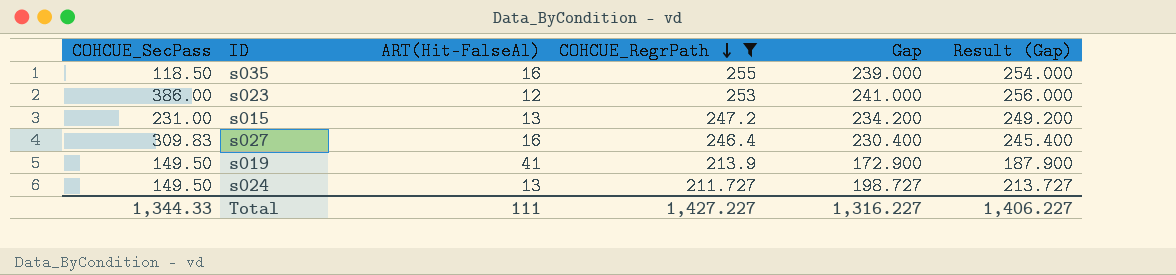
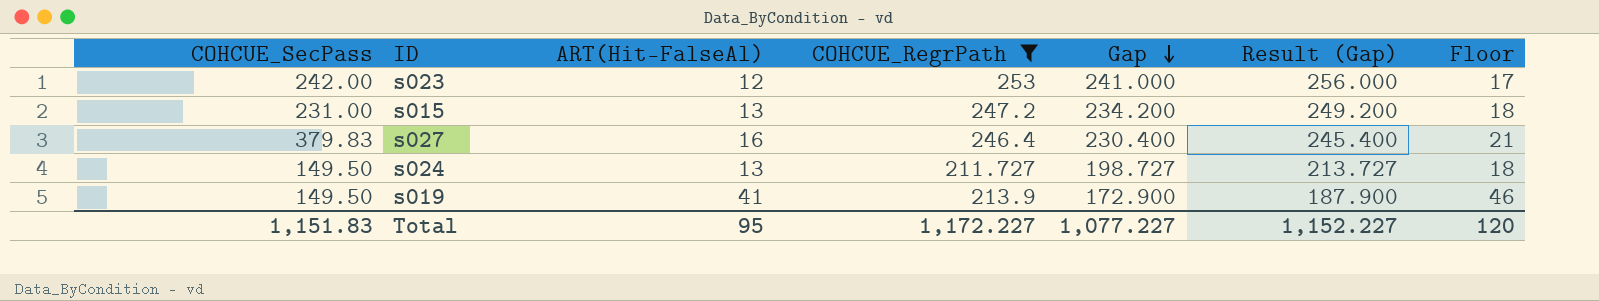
row order: COHCUE_RegrPath descending -> Gap descending
column Floor | formula: none -> [ART(Hit-FalseAl)] + 5
row s035: 118.50 | 16 | 255 | 239.000 | 254.000 -> none
s023 | COHCUE_SecPass: 386.00 -> 242.00
s027 | COHCUE_SecPass: 309.83 -> 379.83
Total | COHCUE_SecPass: 1,344.33 -> 1,151.83
Total | ART(Hit-FalseAl): 111 -> 95
Total | COHCUE_RegrPath: 1,427.227 -> 1,172.227
Total | Gap: 1,316.227 -> 1,077.227
Total | Result (Gap): 1,406.227 -> 1,152.227

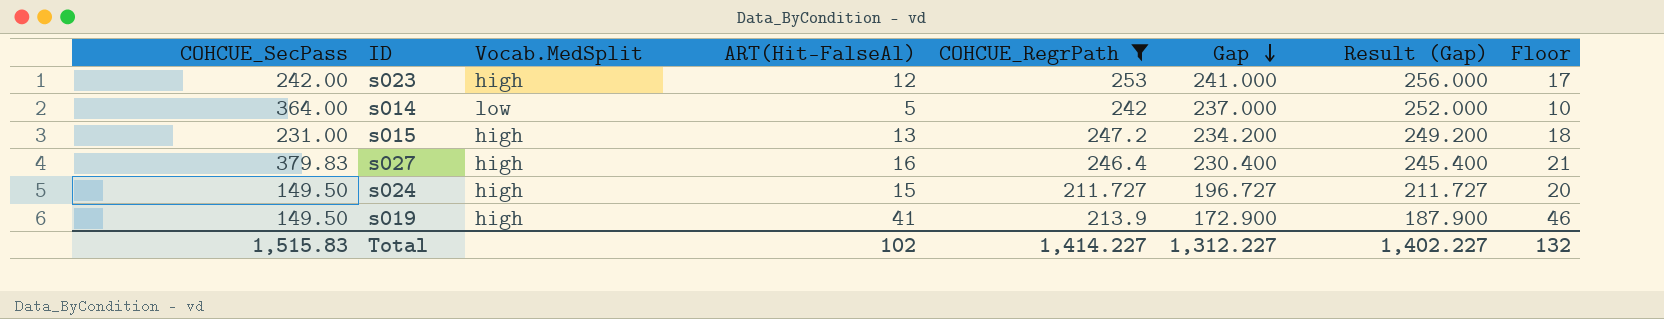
column Vocab.MedSplit | position: none -> 3
row s014: none -> 364.00 | low | 5 | 242 | 237.000 | 252.000 | 10
s024 | ART(Hit-FalseAl): 13 -> 15
s024 | Gap: 198.727 -> 196.727
s024 | Result (Gap): 213.727 -> 211.727
s024 | Floor: 18 -> 20
Total | COHCUE_SecPass: 1,151.83 -> 1,515.83
Total | ART(Hit-FalseAl): 95 -> 102
Total | COHCUE_RegrPath: 1,172.227 -> 1,414.227
Total | Gap: 1,077.227 -> 1,312.227
Total | Result (Gap): 1,152.227 -> 1,402.227
Total | Floor: 120 -> 132

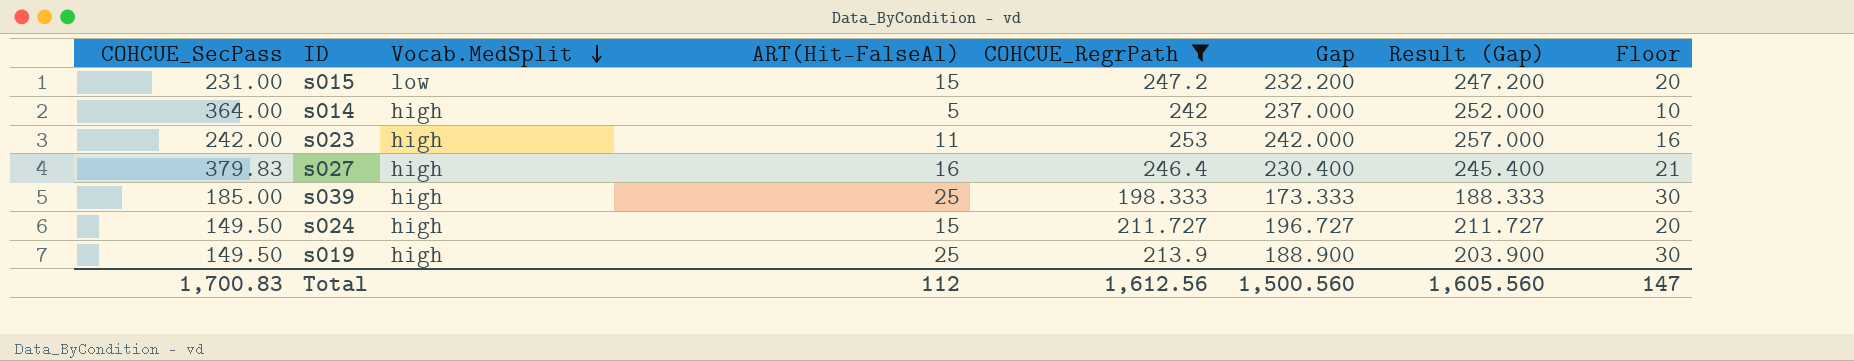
row order: Gap descending -> Vocab.MedSplit descending
s015 | Vocab.MedSplit: high -> low
s015 | ART(Hit-FalseAl): 13 -> 15
s015 | Gap: 234.200 -> 232.200
s015 | Result (Gap): 249.200 -> 247.200
s015 | Floor: 18 -> 20
s014 | Vocab.MedSplit: low -> high
s023 | ART(Hit-FalseAl): 12 -> 11
s023 | Gap: 241.000 -> 242.000
s023 | Result (Gap): 256.000 -> 257.000
s023 | Floor: 17 -> 16
row s039: none -> 185.00 | high | 25 | 198.333 | 173.333 | 188.333 | 30
s019 | ART(Hit-FalseAl): 41 -> 25
s019 | Gap: 172.900 -> 188.900
s019 | Result (Gap): 187.900 -> 203.900
s019 | Floor: 46 -> 30
Total | COHCUE_SecPass: 1,515.83 -> 1,700.83
Total | ART(Hit-FalseAl): 102 -> 112
Total | COHCUE_RegrPath: 1,414.227 -> 1,612.56
Total | Gap: 1,312.227 -> 1,500.560
Total | Result (Gap): 1,402.227 -> 1,605.560
Total | Floor: 132 -> 147

